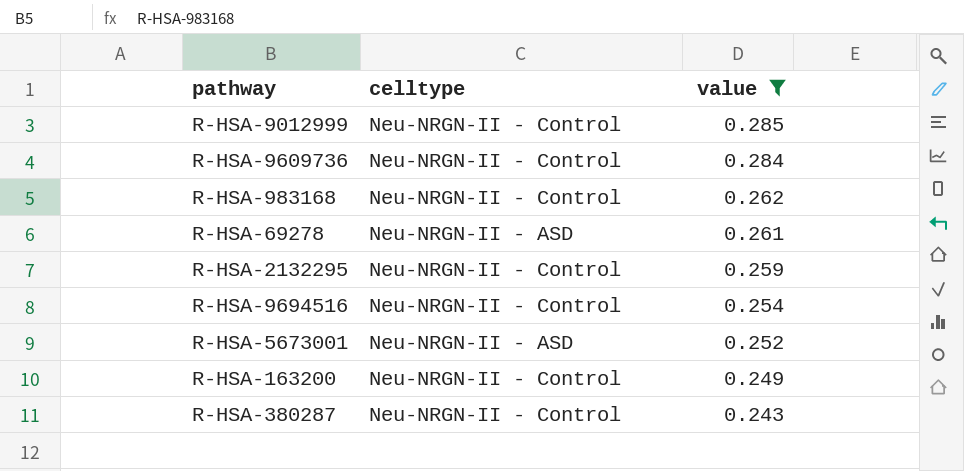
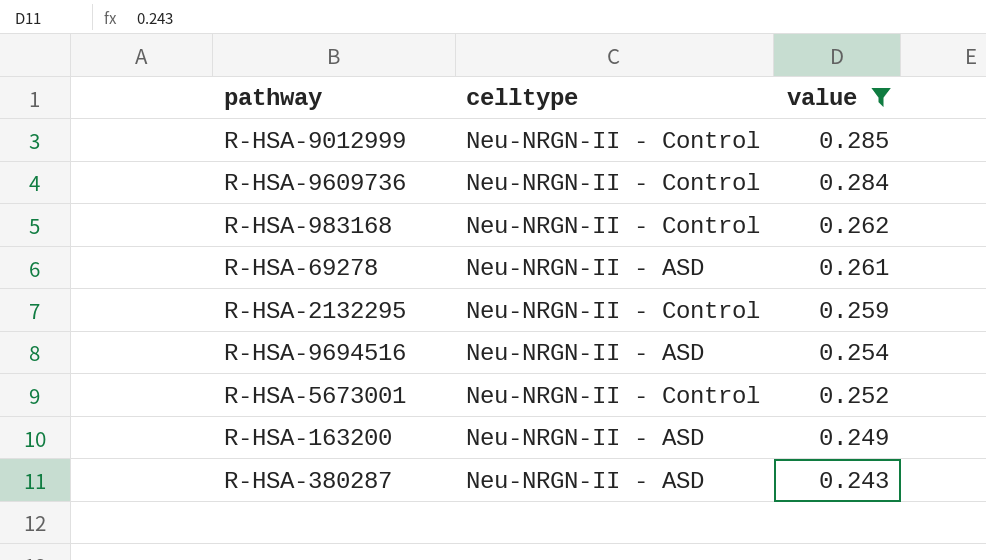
R-HSA-9694516 | celltype: Neu-NRGN-II - Control -> Neu-NRGN-II - ASD
R-HSA-5673001 | celltype: Neu-NRGN-II - ASD -> Neu-NRGN-II - Control
R-HSA-163200 | celltype: Neu-NRGN-II - Control -> Neu-NRGN-II - ASD
R-HSA-380287 | celltype: Neu-NRGN-II - Control -> Neu-NRGN-II - ASD

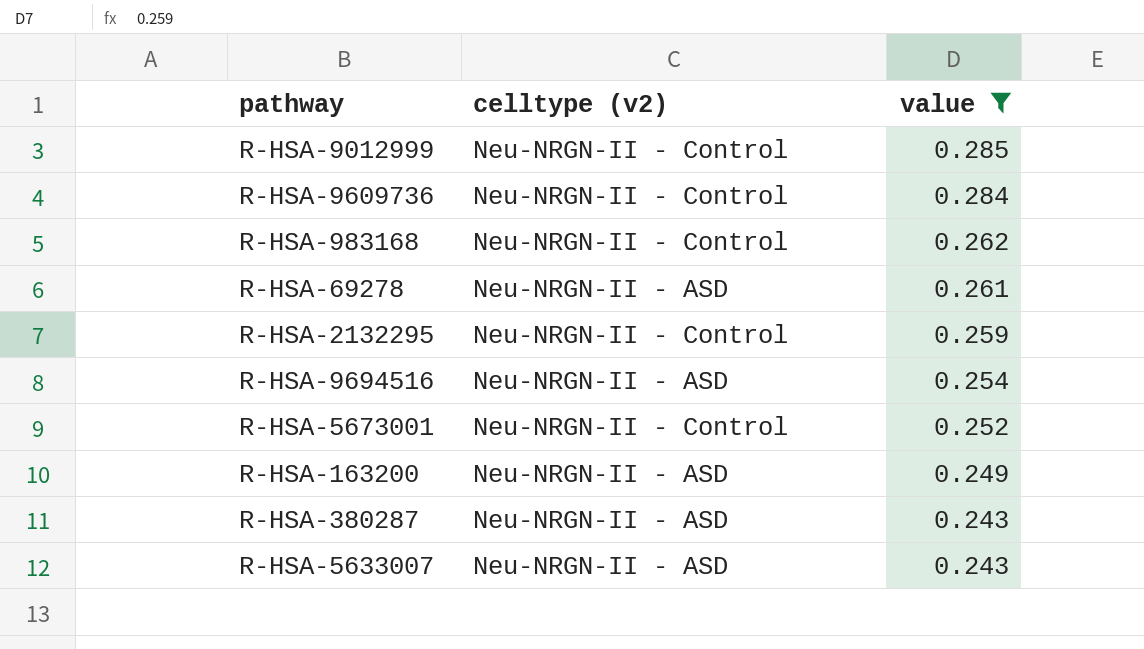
column name: celltype -> celltype (v2)
row R-HSA-5633007: none -> Neu-NRGN-II - ASD | 0.243

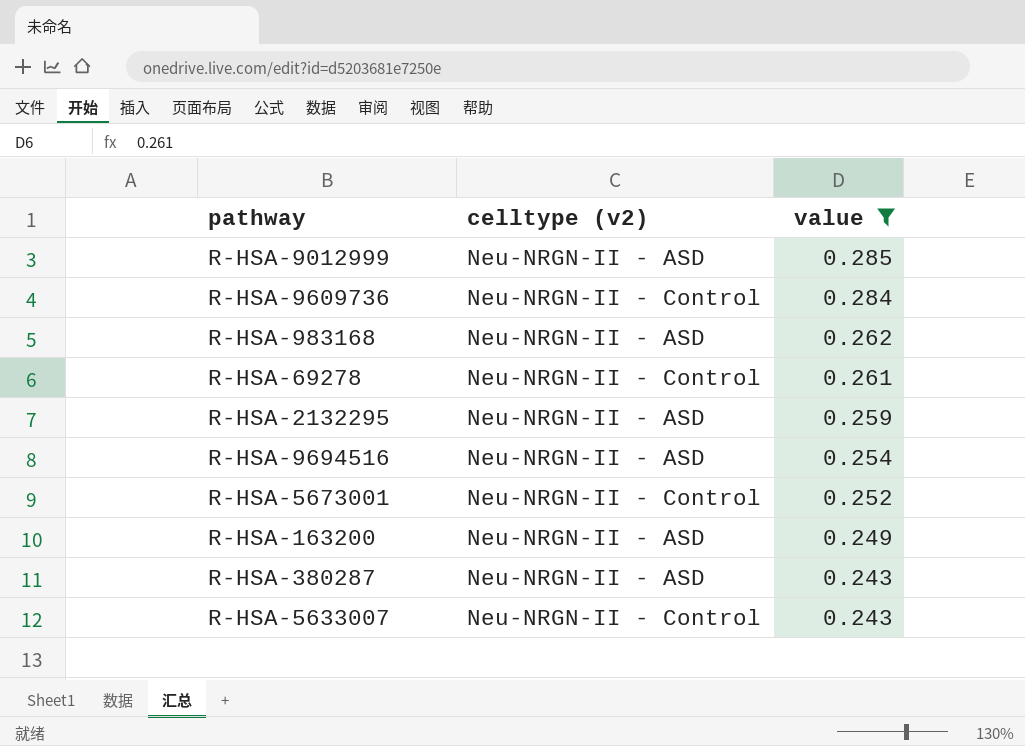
R-HSA-9012999 | celltype (v2): Neu-NRGN-II - Control -> Neu-NRGN-II - ASD
R-HSA-983168 | celltype (v2): Neu-NRGN-II - Control -> Neu-NRGN-II - ASD
R-HSA-69278 | celltype (v2): Neu-NRGN-II - ASD -> Neu-NRGN-II - Control
R-HSA-2132295 | celltype (v2): Neu-NRGN-II - Control -> Neu-NRGN-II - ASD
R-HSA-5633007 | celltype (v2): Neu-NRGN-II - ASD -> Neu-NRGN-II - Control

